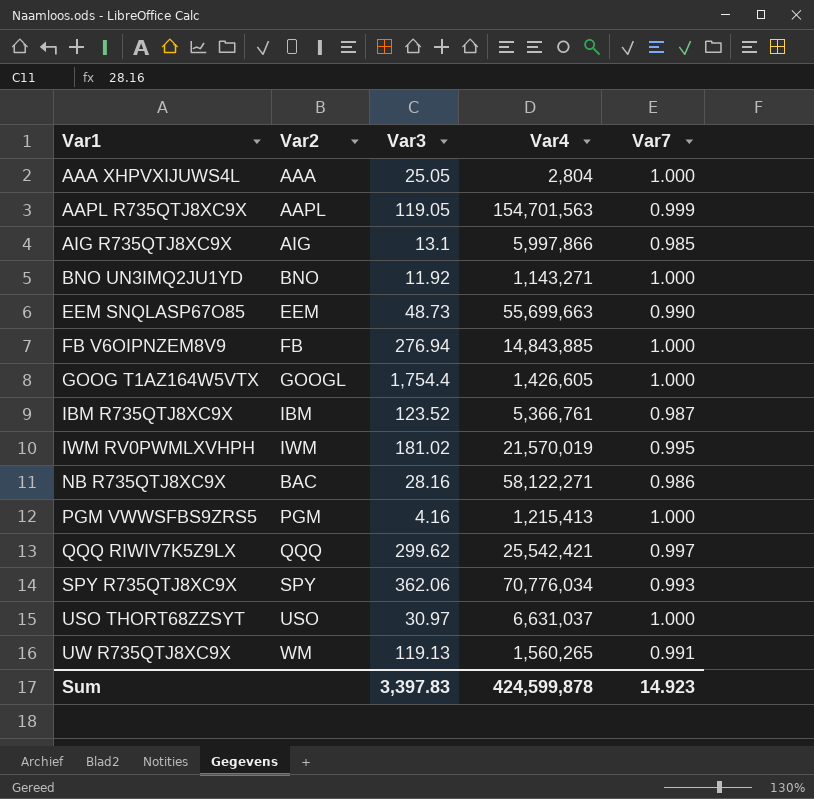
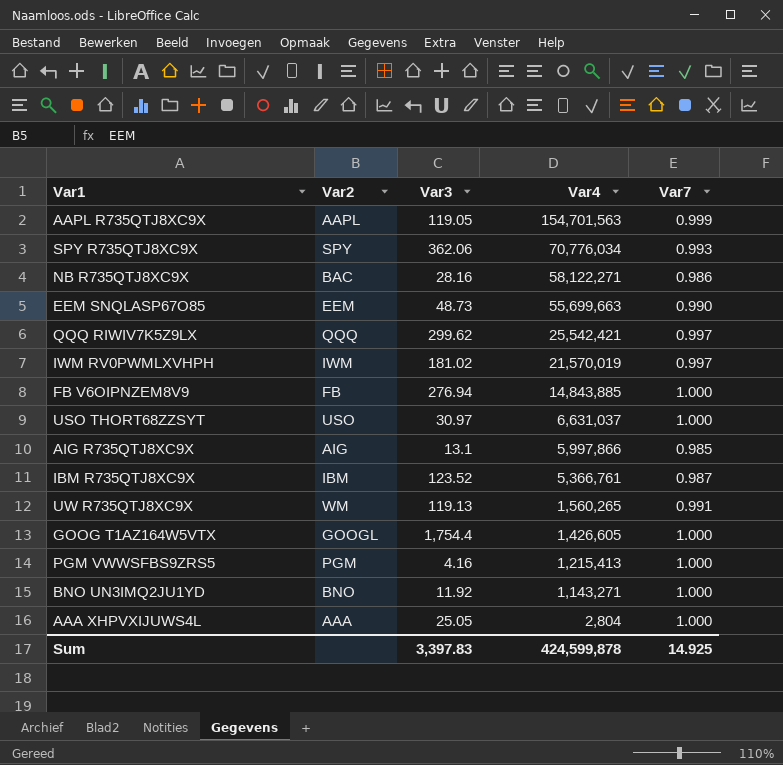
row order: Var1 ascending -> Var4 descending
IWM RV0PWMLXVHPH | Var7: 0.995 -> 0.997
Sum | Var7: 14.923 -> 14.925

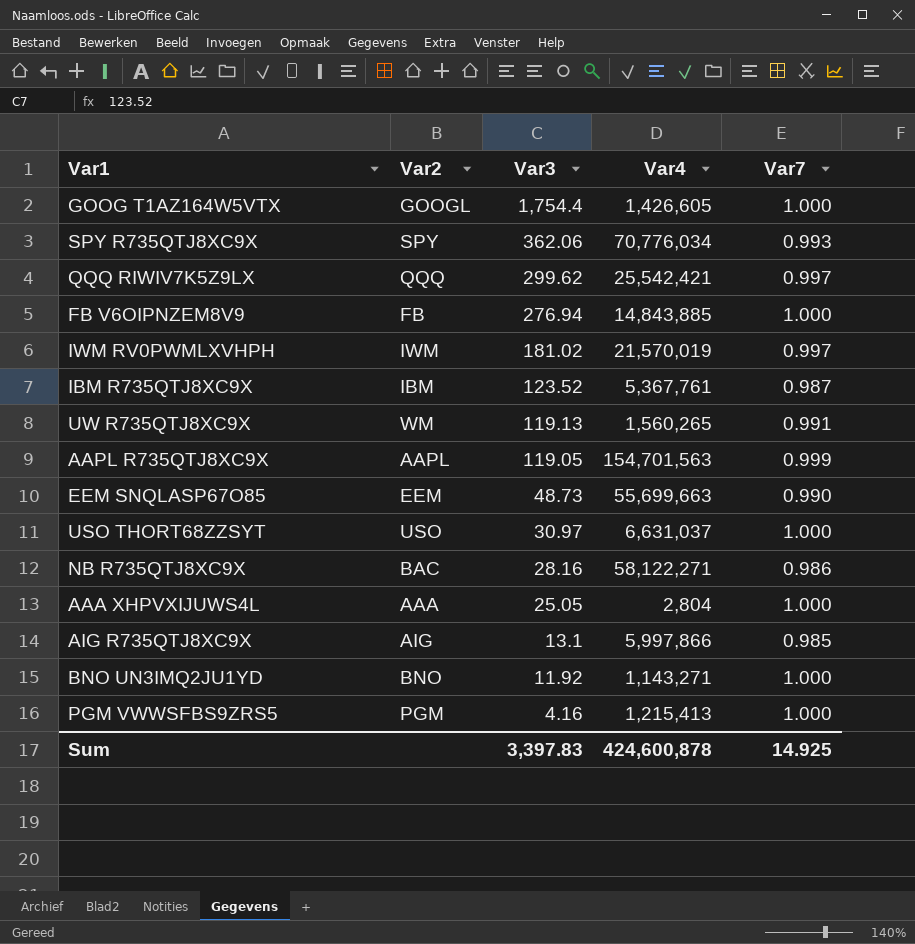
row order: Var4 descending -> Var3 descending
IBM R735QTJ8XC9X | Var4: 5,366,761 -> 5,367,761
Sum | Var4: 424,599,878 -> 424,600,878

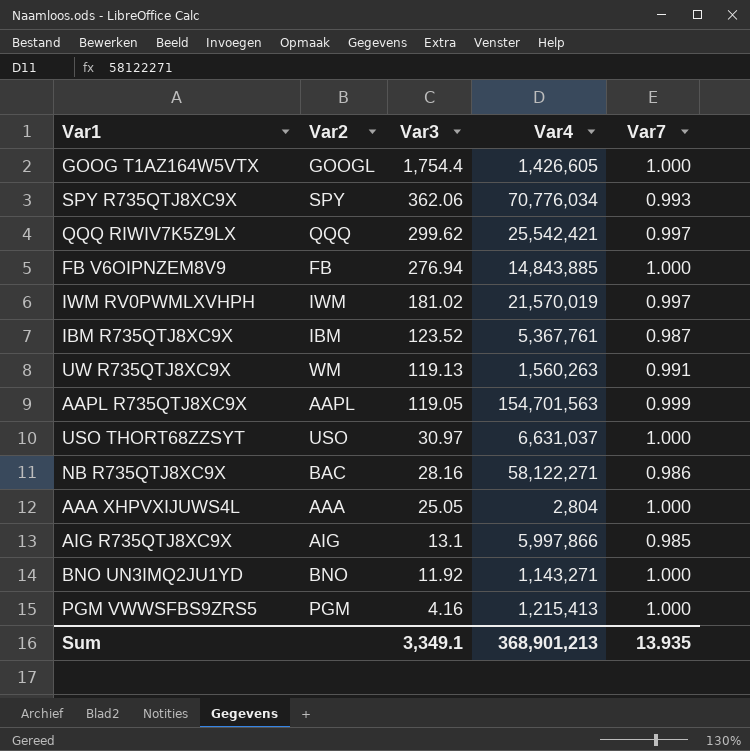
row EEM SNQLASP67O85: EEM | 48.73 | 55,699,663 | 0.990 -> none
UW R735QTJ8XC9X | Var4: 1,560,265 -> 1,560,263
Sum | Var3: 3,397.83 -> 3,349.1
Sum | Var4: 424,600,878 -> 368,901,213
Sum | Var7: 14.925 -> 13.935

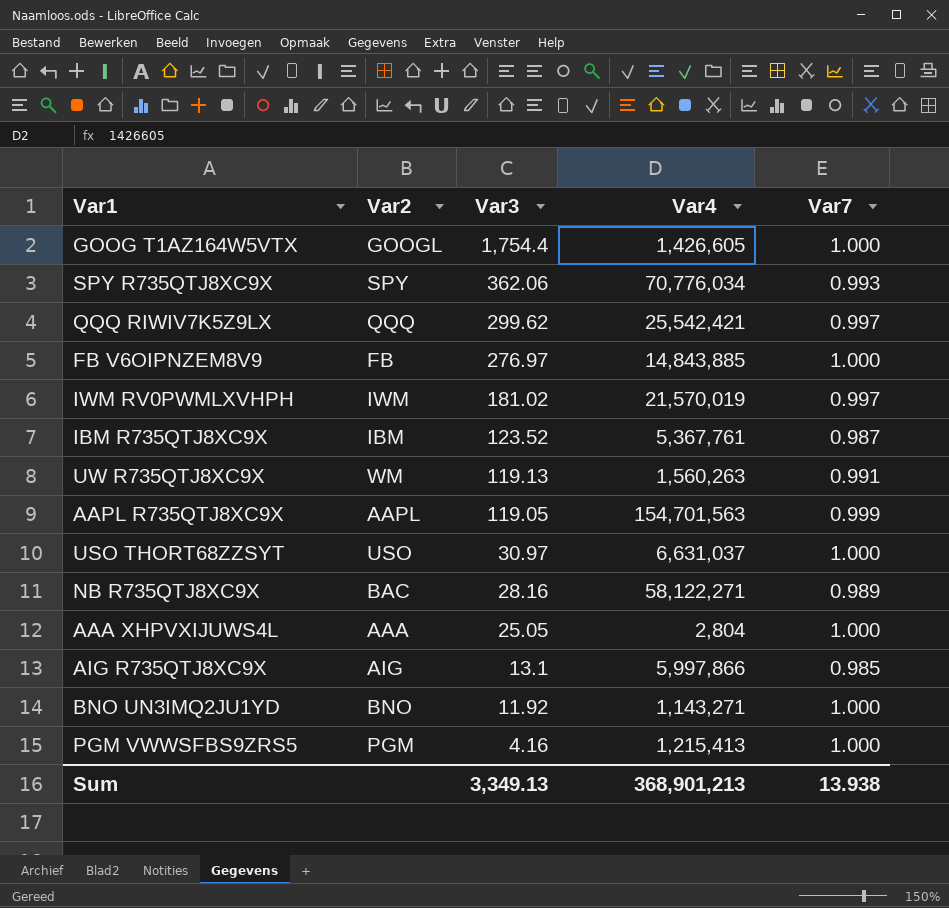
FB V6OIPNZEM8V9 | Var3: 276.94 -> 276.97
NB R735QTJ8XC9X | Var7: 0.986 -> 0.989
Sum | Var3: 3,349.1 -> 3,349.13
Sum | Var7: 13.935 -> 13.938

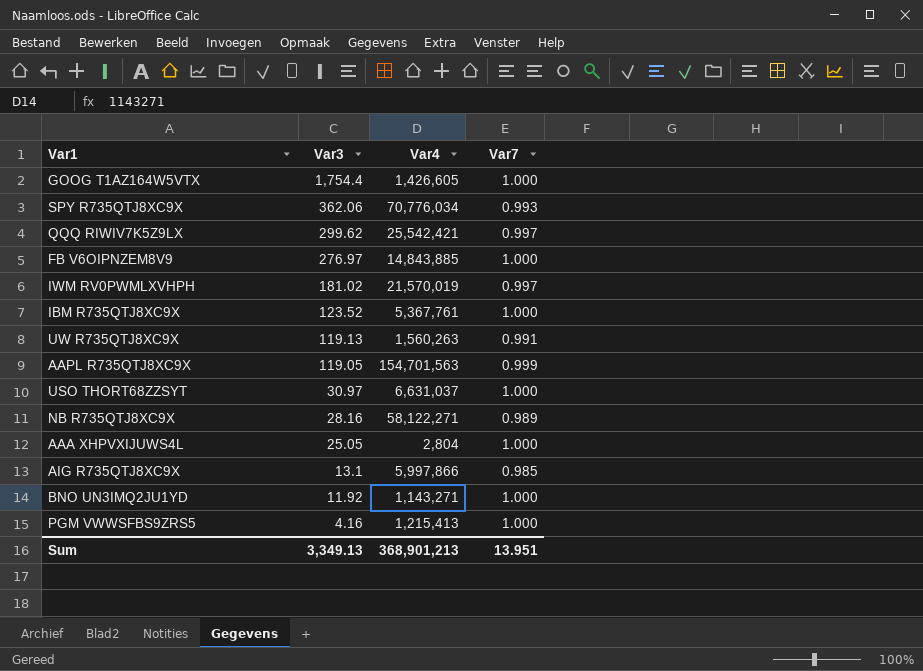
column Var2 | position: 2 -> none
IBM R735QTJ8XC9X | Var7: 0.987 -> 1.000
Sum | Var7: 13.938 -> 13.951

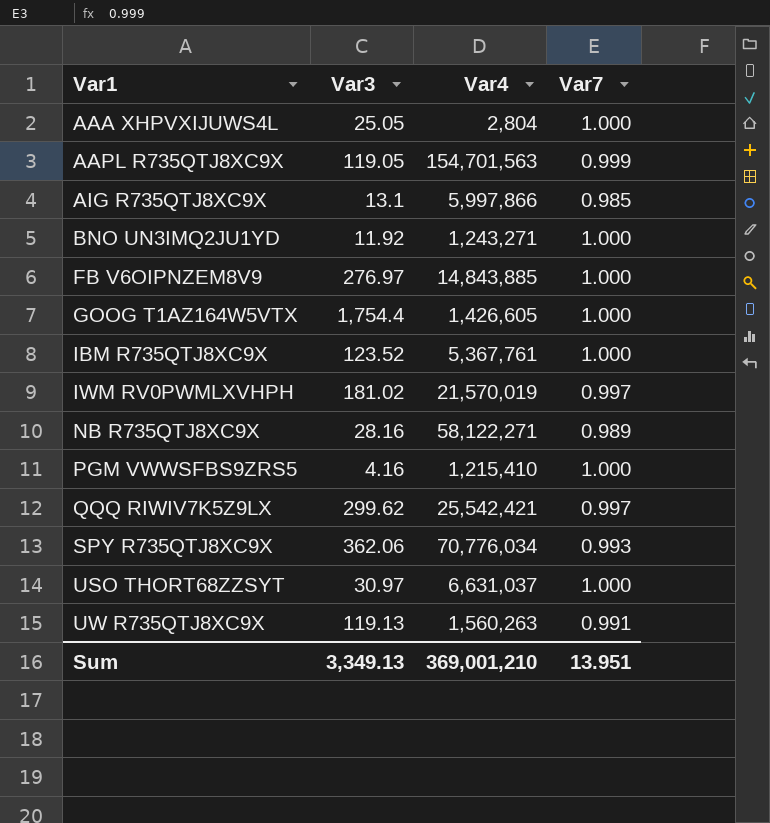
row order: Var3 descending -> Var1 ascending
BNO UN3IMQ2JU1YD | Var4: 1,143,271 -> 1,243,271
PGM VWWSFBS9ZRS5 | Var4: 1,215,413 -> 1,215,410
Sum | Var4: 368,901,213 -> 369,001,210

